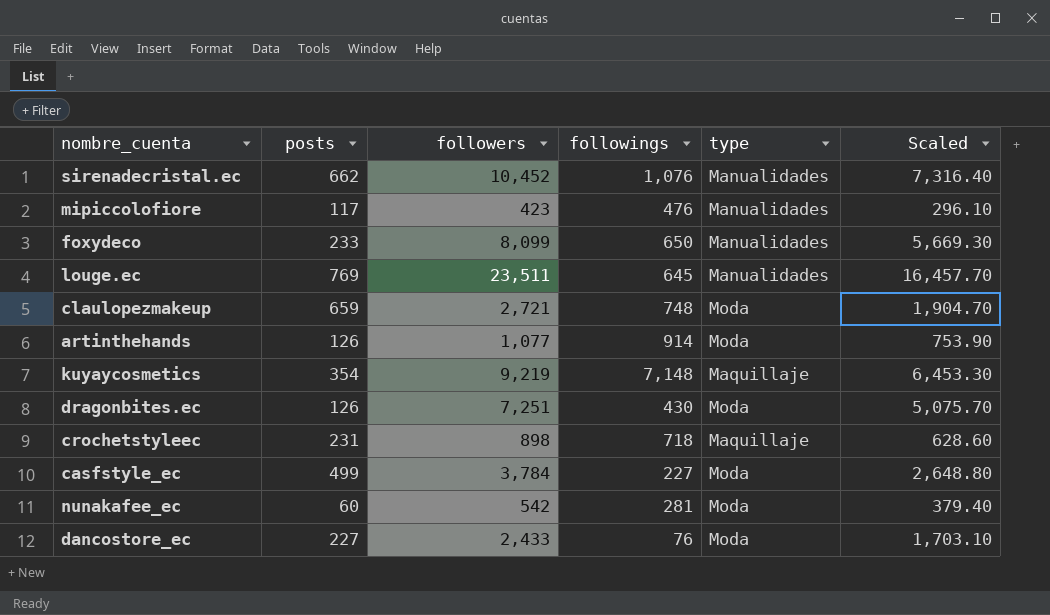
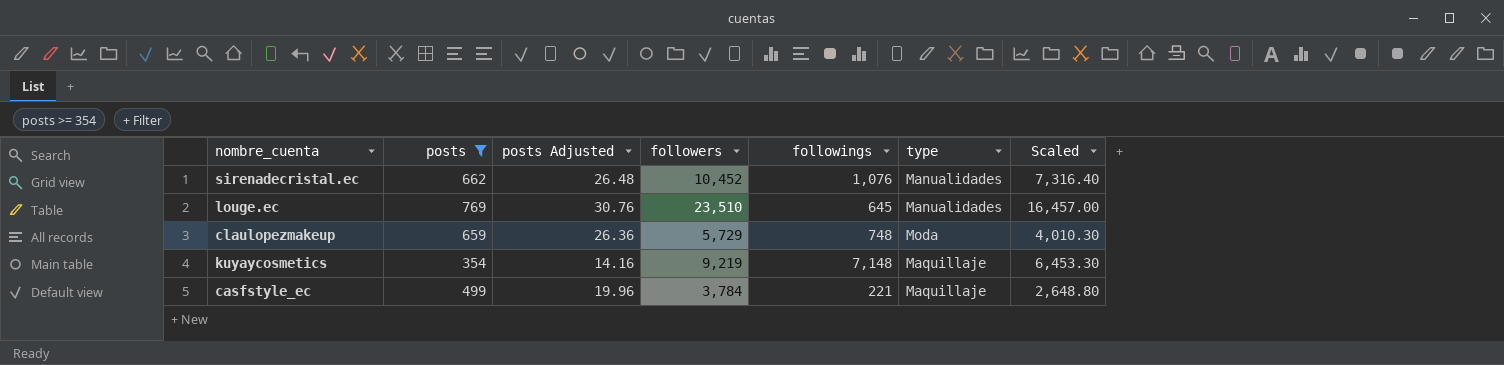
filter: none -> posts >= 354
column posts Adjusted | formula: none -> [posts] * 0.04
louge.ec | followers: 23,511 -> 23,510
louge.ec | Scaled: 16,457.70 -> 16,457.00
claulopezmakeup | followers: 2,721 -> 5,729
claulopezmakeup | Scaled: 1,904.70 -> 4,010.30
casfstyle_ec | followings: 227 -> 221
casfstyle_ec | type: Moda -> Maquillaje

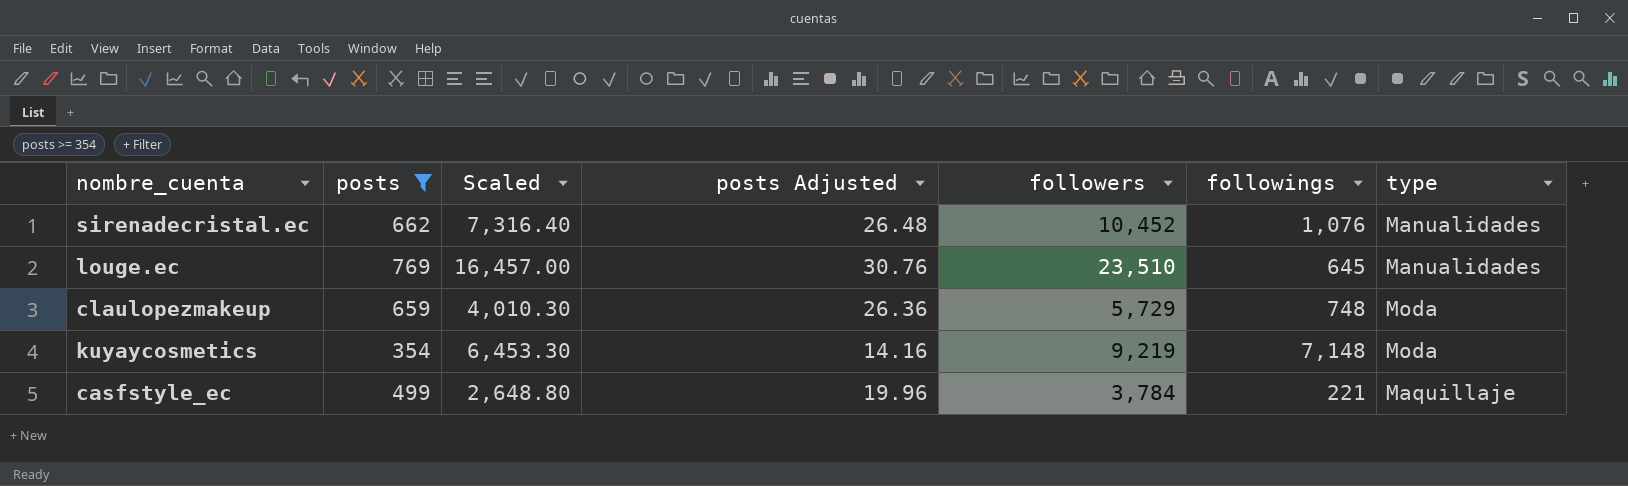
column Scaled | position: 7 -> 3
kuyaycosmetics | type: Maquillaje -> Moda

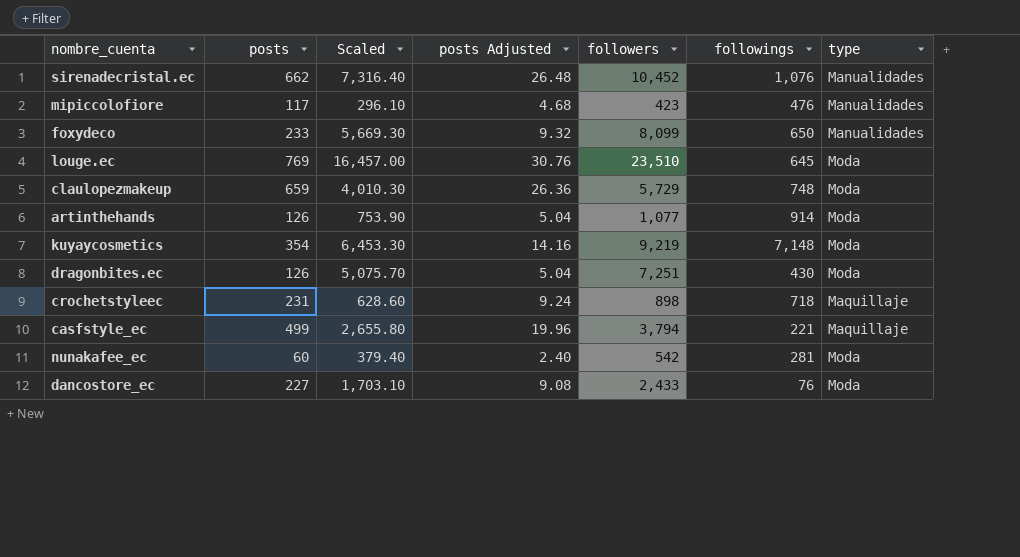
filter: posts >= 354 -> none
louge.ec | type: Manualidades -> Moda
casfstyle_ec | Scaled: 2,648.80 -> 2,655.80
casfstyle_ec | followers: 3,784 -> 3,794

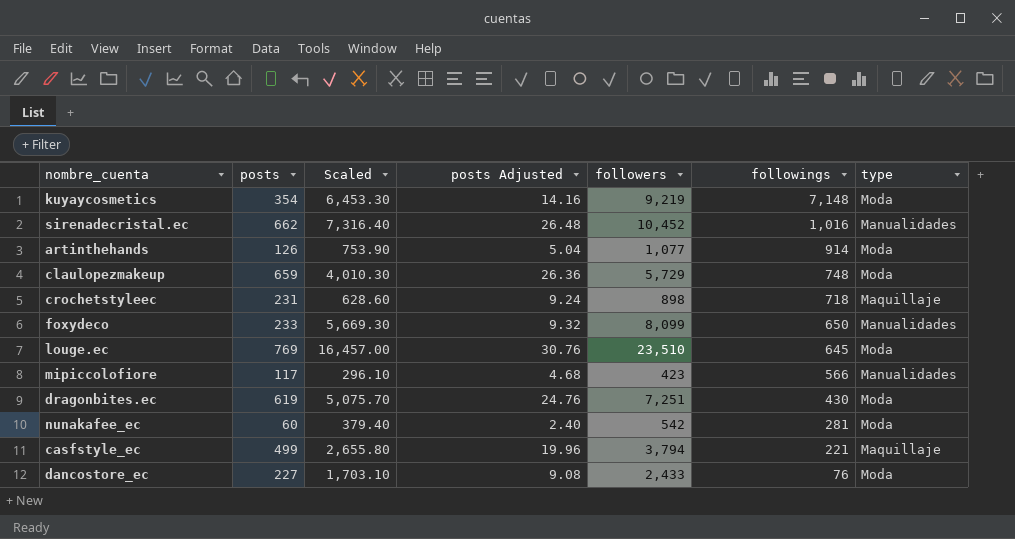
row order: none -> followings descending
sirenadecristal.ec | followings: 1,076 -> 1,016
mipiccolofiore | followings: 476 -> 566
dragonbites.ec | posts: 126 -> 619
dragonbites.ec | posts Adjusted: 5.04 -> 24.76

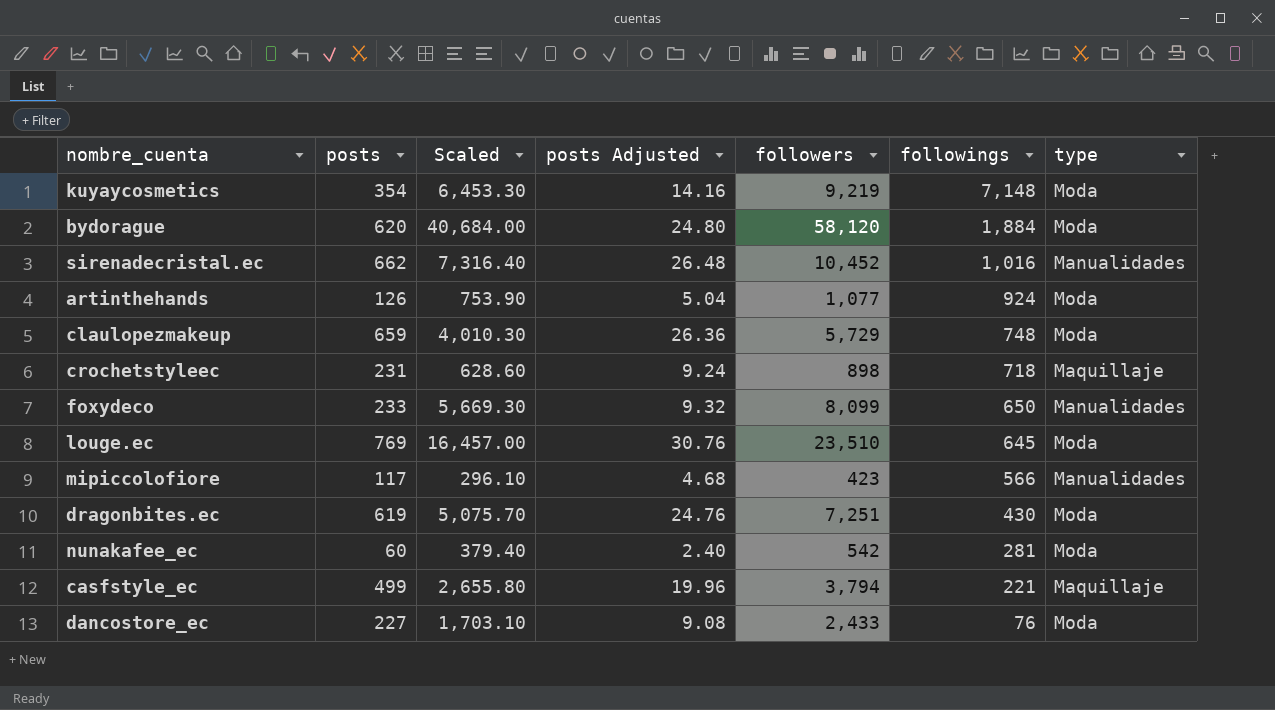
row bydorague: none -> 620 | 40,684.00 | 24.80 | 58,120 | 1,884 | Moda
artinthehands | followings: 914 -> 924

